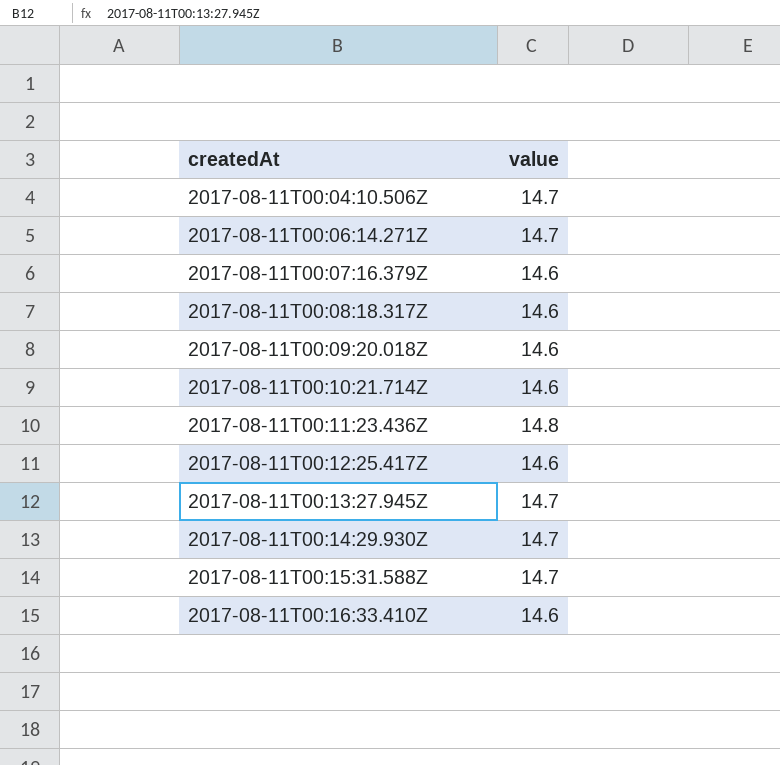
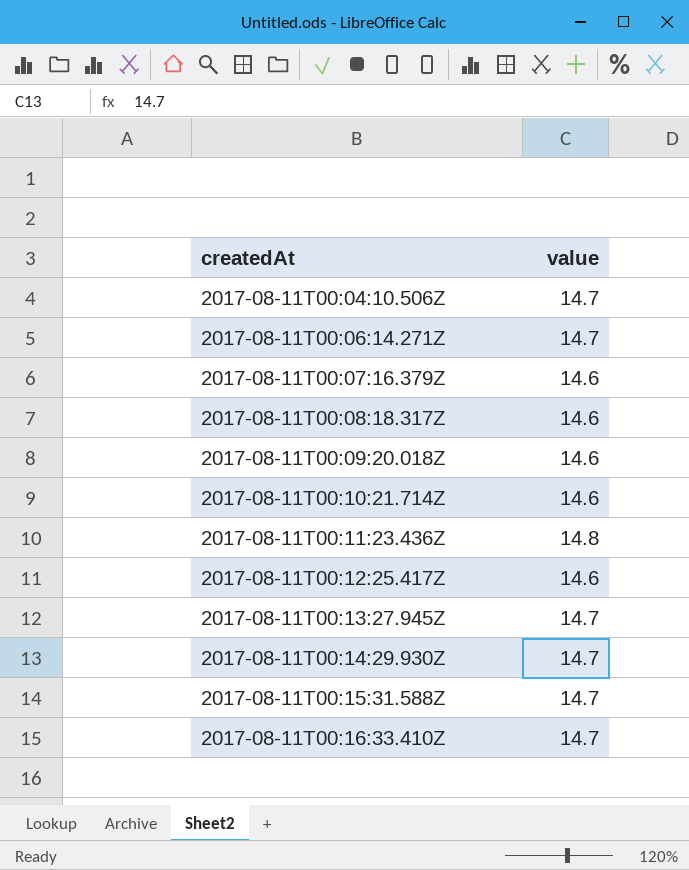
2017-08-11T00:16:33.410Z | value: 14.6 -> 14.7

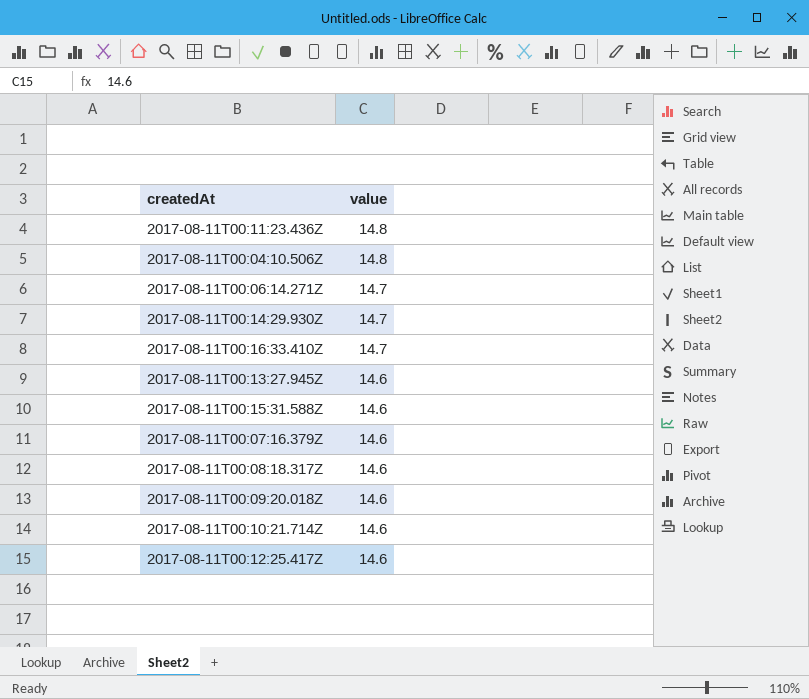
row order: createdAt ascending -> value descending
2017-08-11T00:04:10.506Z | value: 14.7 -> 14.8
2017-08-11T00:13:27.945Z | value: 14.7 -> 14.6
2017-08-11T00:15:31.588Z | value: 14.7 -> 14.6

